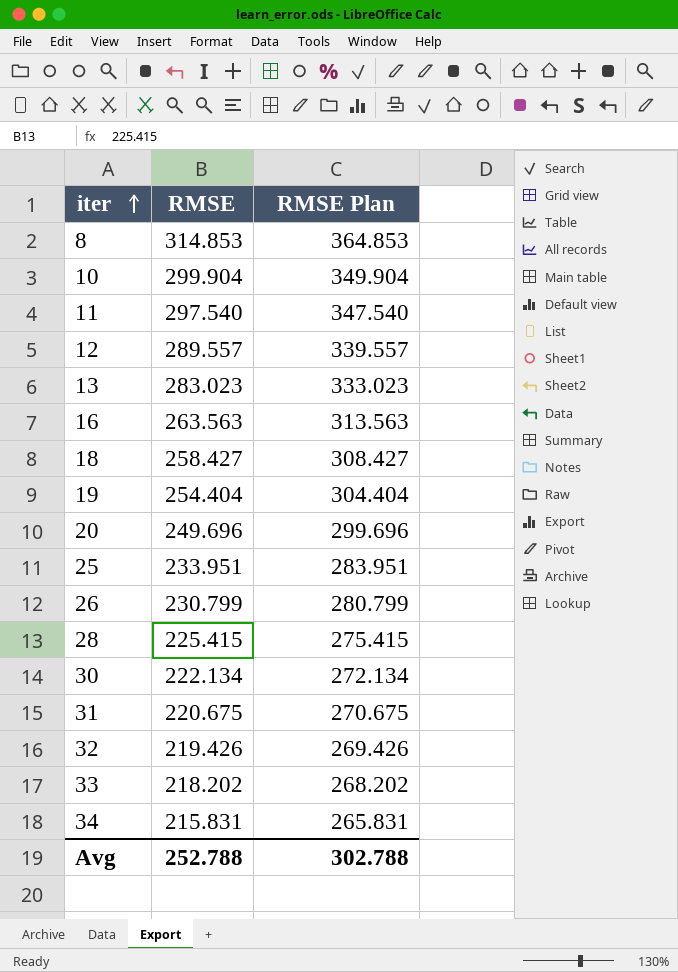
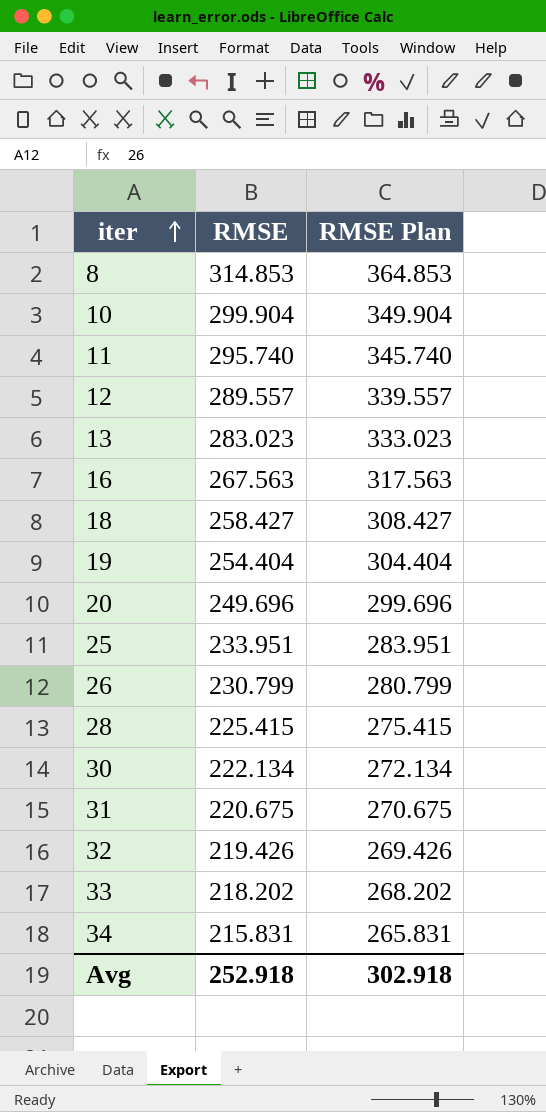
11 | RMSE: 297.540 -> 295.740
11 | RMSE Plan: 347.540 -> 345.740
16 | RMSE: 263.563 -> 267.563
16 | RMSE Plan: 313.563 -> 317.563
Avg | RMSE: 252.788 -> 252.918
Avg | RMSE Plan: 302.788 -> 302.918

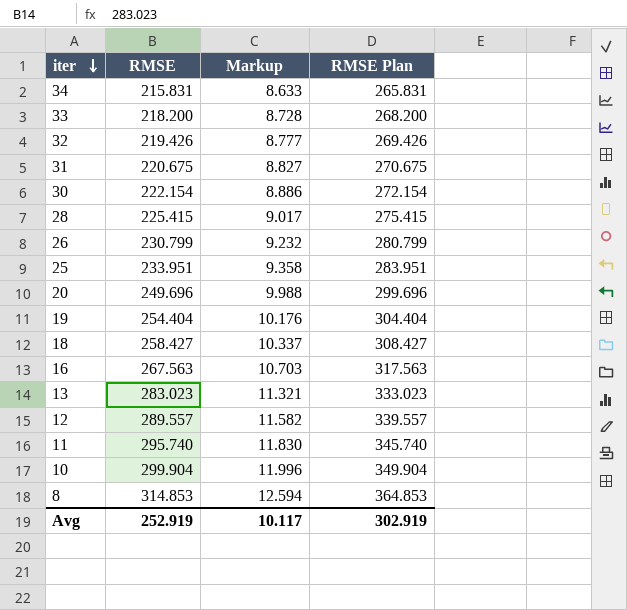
row order: iter ascending -> iter descending
column Markup | formula: none -> [RMSE] * 0.04
33 | RMSE: 218.202 -> 218.200
33 | RMSE Plan: 268.202 -> 268.200
30 | RMSE: 222.134 -> 222.154
30 | RMSE Plan: 272.134 -> 272.154
Avg | RMSE: 252.918 -> 252.919
Avg | RMSE Plan: 302.918 -> 302.919

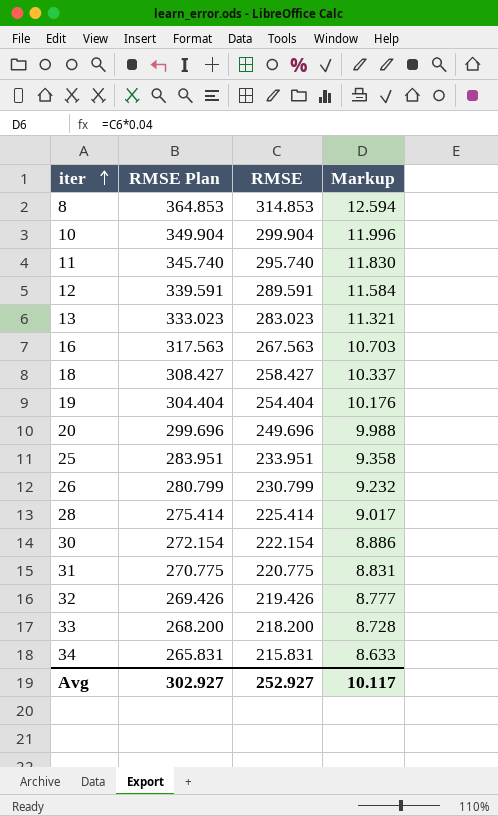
row order: iter descending -> iter ascending
column RMSE Plan | position: 4 -> 2
12 | RMSE Plan: 339.557 -> 339.591
12 | RMSE: 289.557 -> 289.591
12 | Markup: 11.582 -> 11.584
28 | RMSE Plan: 275.415 -> 275.414
28 | RMSE: 225.415 -> 225.414
31 | RMSE Plan: 270.675 -> 270.775
31 | RMSE: 220.675 -> 220.775
31 | Markup: 8.827 -> 8.831
Avg | RMSE Plan: 302.919 -> 302.927
Avg | RMSE: 252.919 -> 252.927

